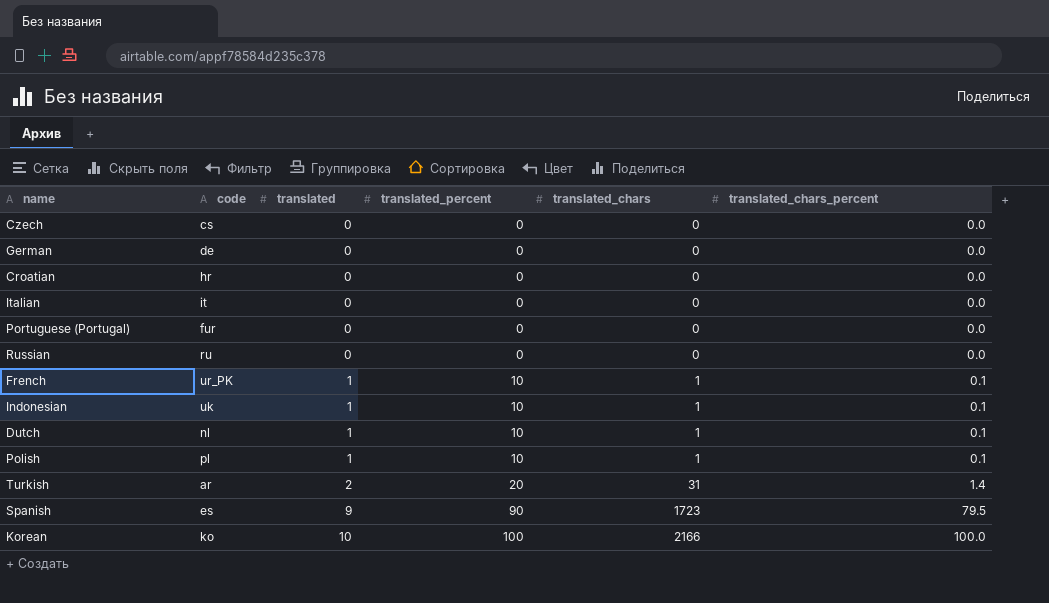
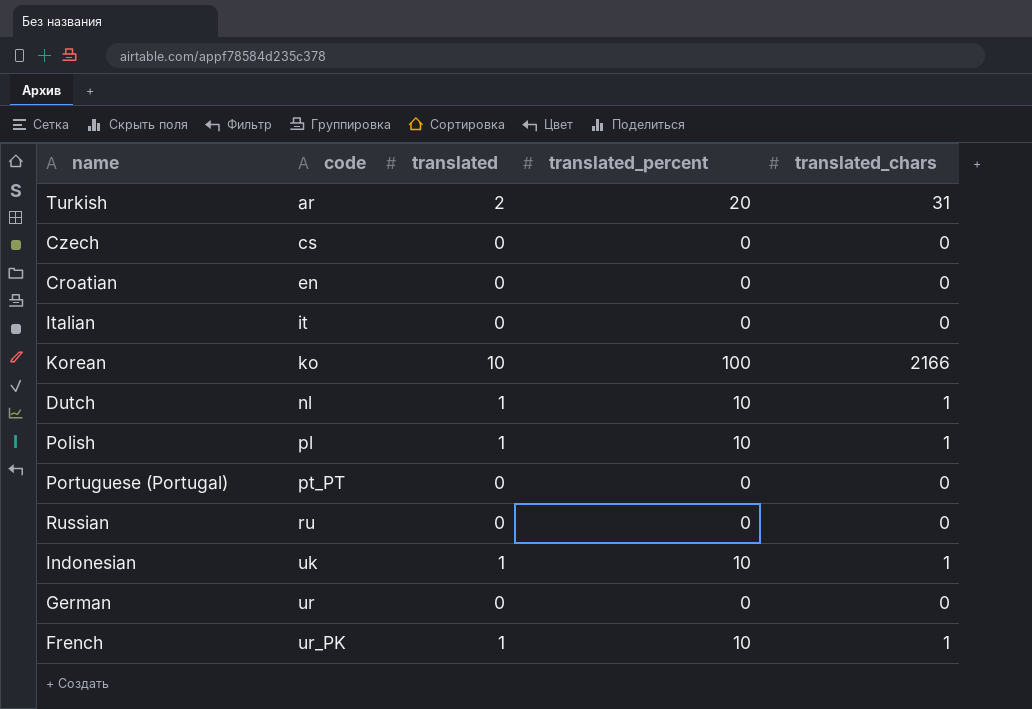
row order: translated ascending -> code ascending
column translated_chars_percent | position: 6 -> none
row Spanish: es | 9 | 90 | 1723 | 79.5 -> none
Croatian | code: hr -> en
Portuguese (Portugal) | code: fur -> pt_PT
German | code: de -> ur

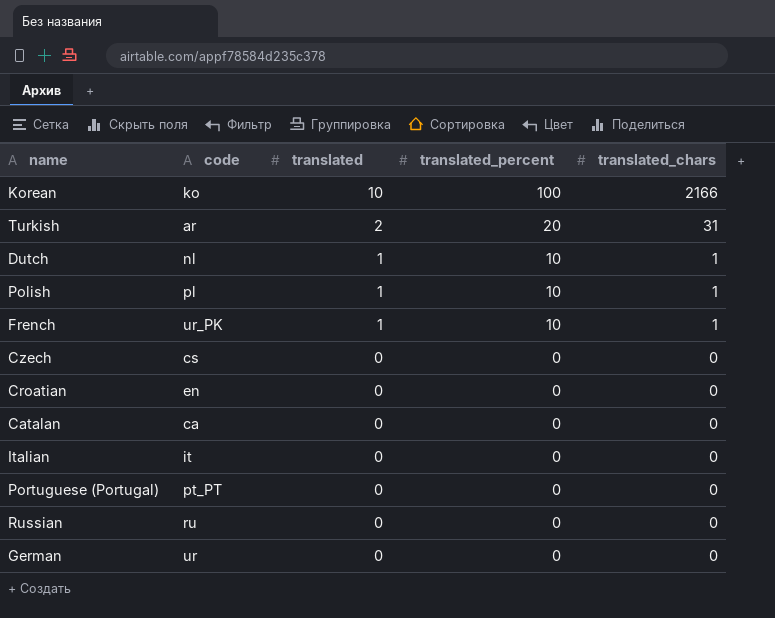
row order: code ascending -> translated descending
row Indonesian: uk | 1 | 10 | 1 -> none
row Catalan: none -> ca | 0 | 0 | 0

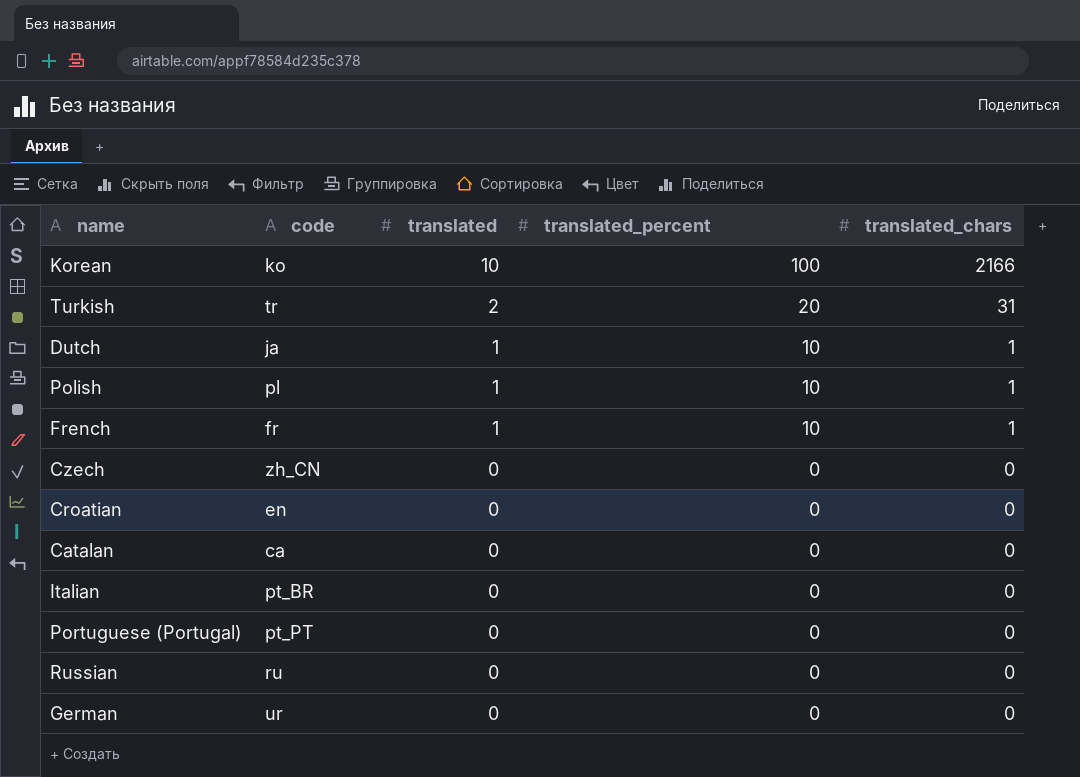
Turkish | code: ar -> tr
Dutch | code: nl -> ja
French | code: ur_PK -> fr
Czech | code: cs -> zh_CN
Italian | code: it -> pt_BR

